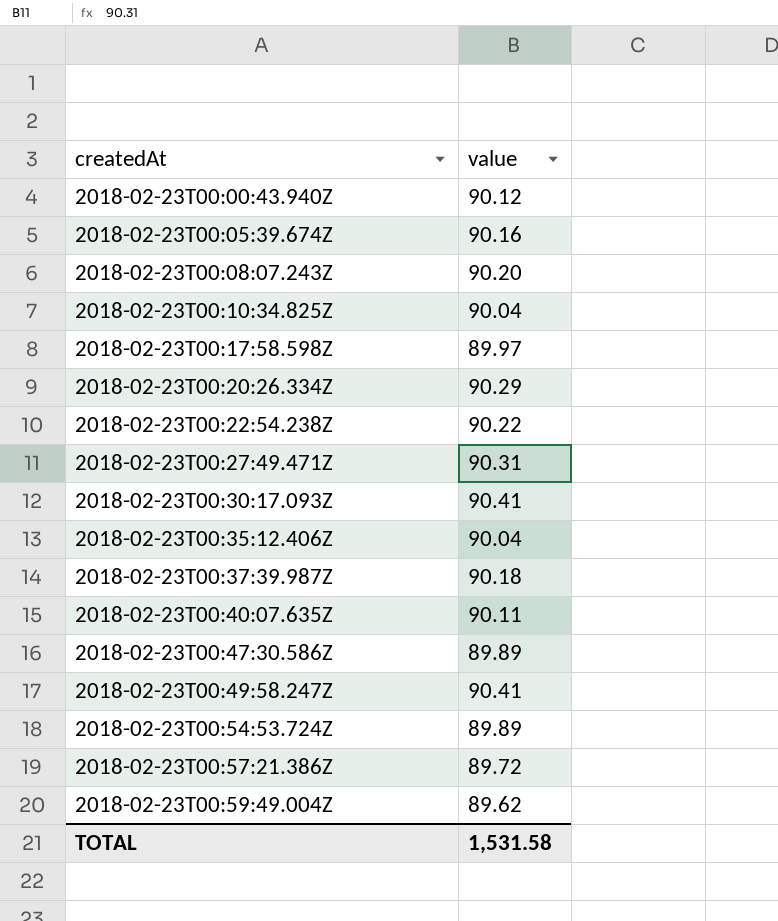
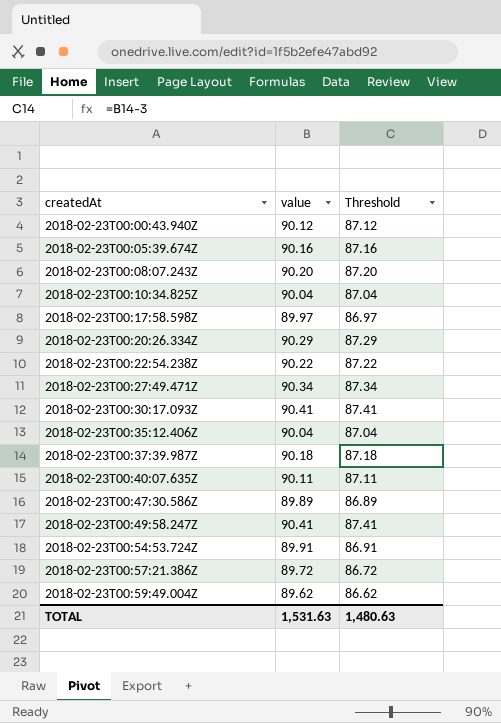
column Threshold | formula: none -> [value] - 3
2018-02-23T00:27:49.471Z | value: 90.31 -> 90.34
2018-02-23T00:54:53.724Z | value: 89.89 -> 89.91
TOTAL | value: 1,531.58 -> 1,531.63

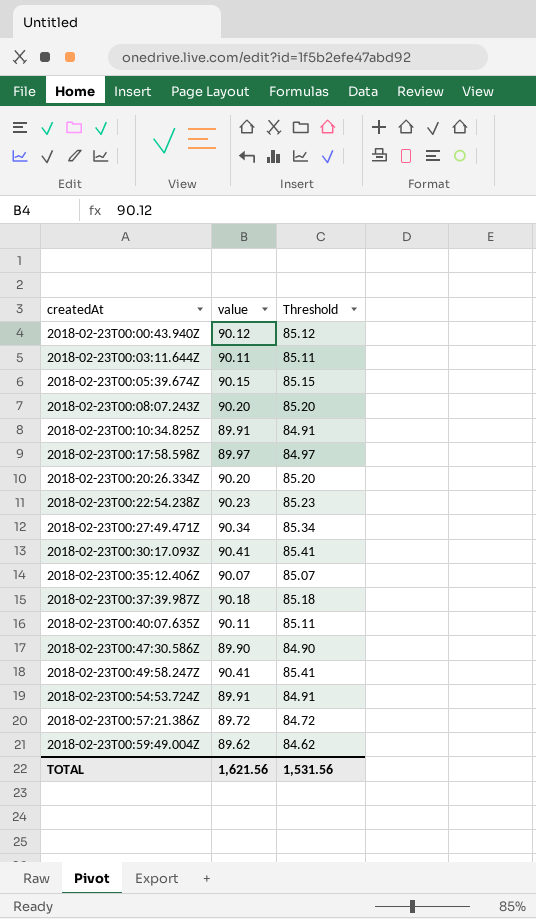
column Threshold | formula: [value] - 3 -> [value] - 5
row 2018-02-23T00:03:11.644Z: none -> 90.11 | 85.11
2018-02-23T00:05:39.674Z | value: 90.16 -> 90.15
2018-02-23T00:10:34.825Z | value: 90.04 -> 89.91
2018-02-23T00:20:26.334Z | value: 90.29 -> 90.20
2018-02-23T00:22:54.238Z | value: 90.22 -> 90.23
2018-02-23T00:35:12.406Z | value: 90.04 -> 90.07
2018-02-23T00:47:30.586Z | value: 89.89 -> 89.90
TOTAL | value: 1,531.63 -> 1,621.56
TOTAL | Threshold: 1,480.63 -> 1,531.56

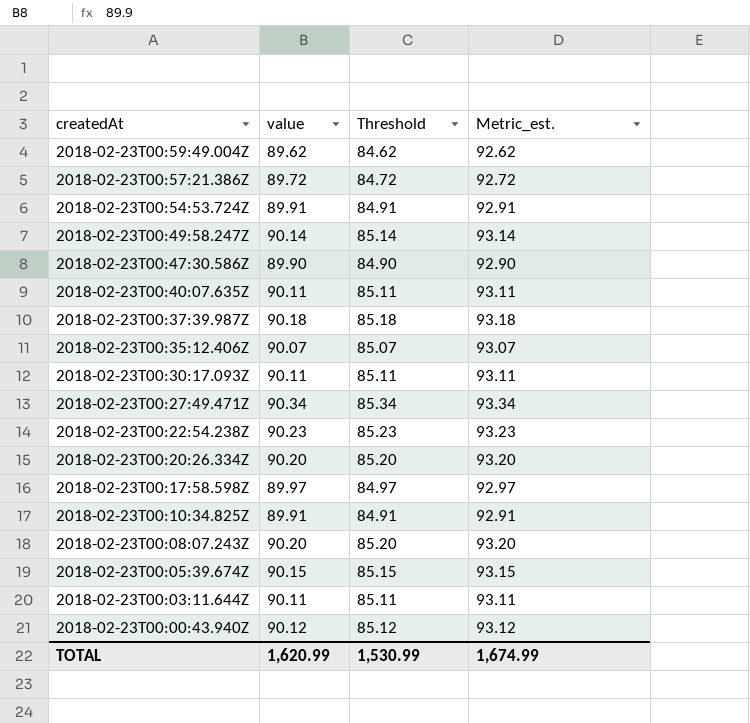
row order: createdAt ascending -> createdAt descending
column Metric_est. | formula: none -> [value] + 3
2018-02-23T00:49:58.247Z | value: 90.41 -> 90.14
2018-02-23T00:49:58.247Z | Threshold: 85.41 -> 85.14
2018-02-23T00:30:17.093Z | value: 90.41 -> 90.11
2018-02-23T00:30:17.093Z | Threshold: 85.41 -> 85.11
TOTAL | value: 1,621.56 -> 1,620.99
TOTAL | Threshold: 1,531.56 -> 1,530.99

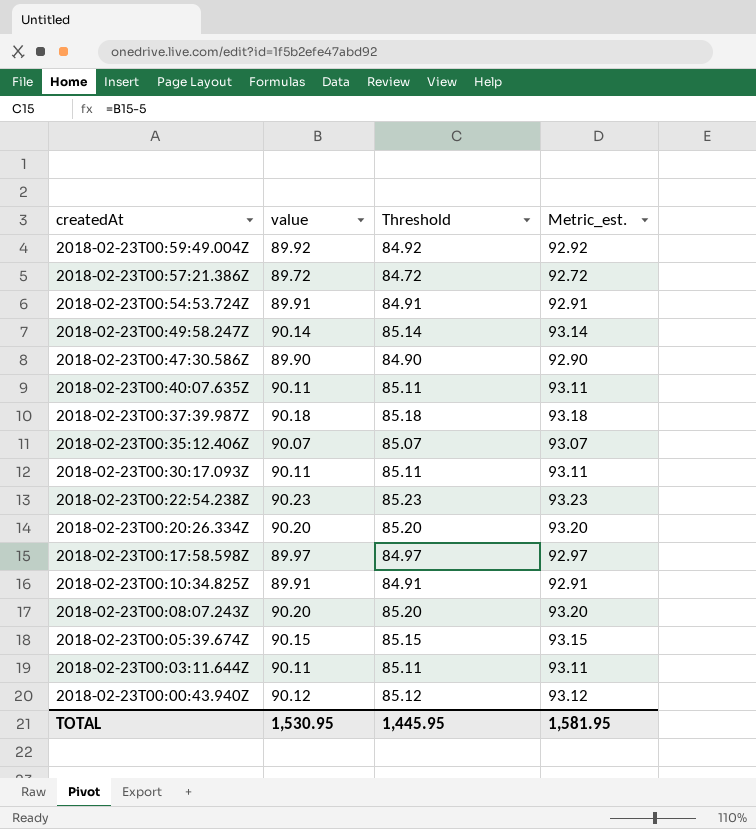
row 2018-02-23T00:27:49.471Z: 90.34 | 85.34 | 93.34 -> none
2018-02-23T00:59:49.004Z | value: 89.62 -> 89.92
2018-02-23T00:59:49.004Z | Threshold: 84.62 -> 84.92
2018-02-23T00:59:49.004Z | Metric_est.: 92.62 -> 92.92
TOTAL | value: 1,620.99 -> 1,530.95
TOTAL | Threshold: 1,530.99 -> 1,445.95
TOTAL | Metric_est.: 1,674.99 -> 1,581.95

